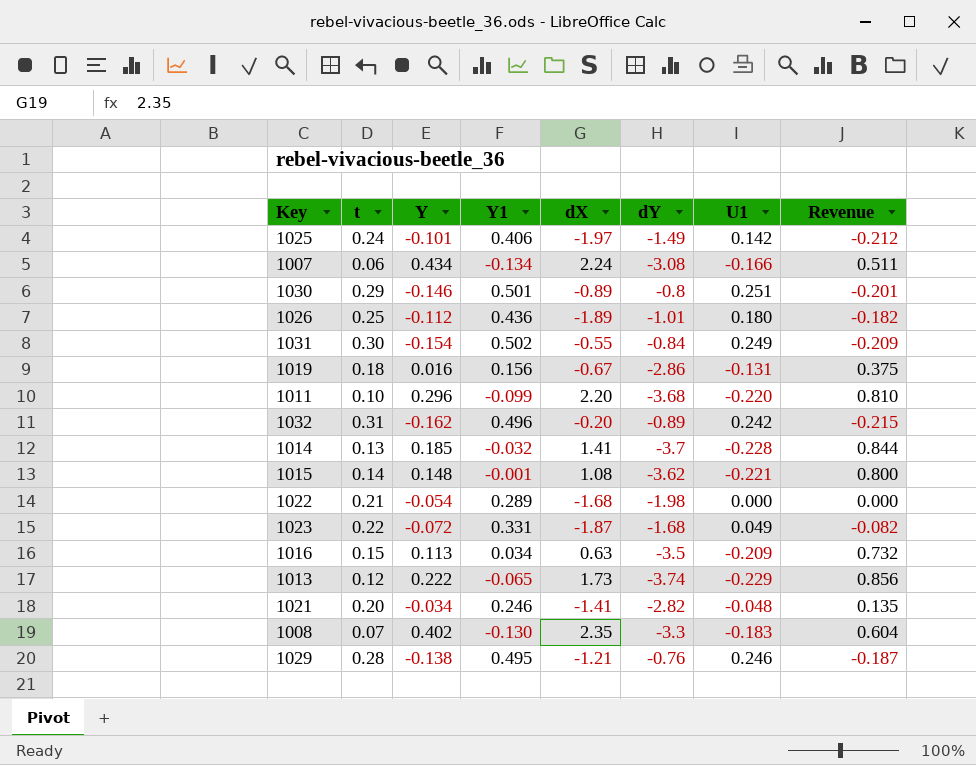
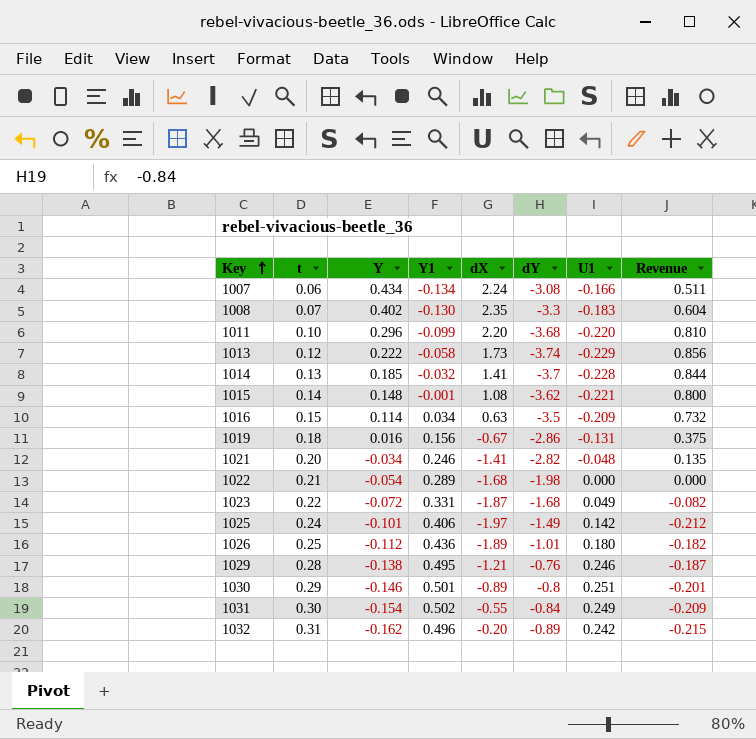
row order: none -> Key ascending
1013 | Y1: -0.065 -> -0.058
1016 | Y: 0.113 -> 0.114

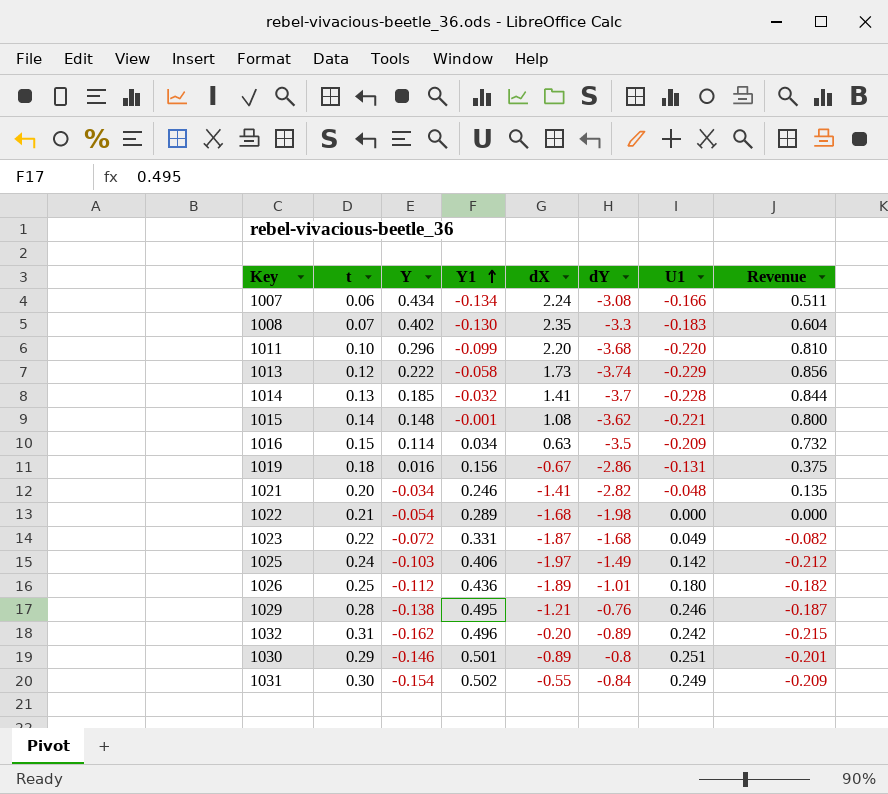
row order: Key ascending -> Y1 ascending
1025 | Y: -0.101 -> -0.103

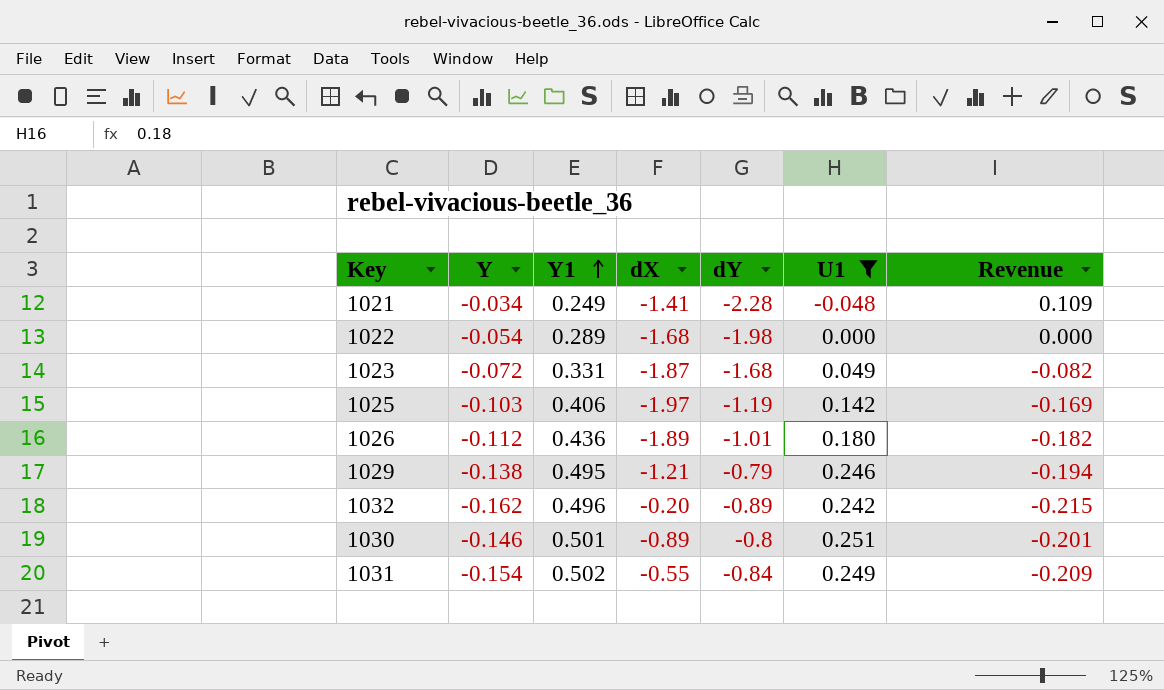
filter: none -> U1 >= -0.048
column t | position: 2 -> none
1021 | Y1: 0.246 -> 0.249
1021 | dY: -2.82 -> -2.28
1021 | Revenue: 0.135 -> 0.109
1025 | dY: -1.49 -> -1.19
1025 | Revenue: -0.212 -> -0.169
1029 | dY: -0.76 -> -0.79
1029 | Revenue: -0.187 -> -0.194

